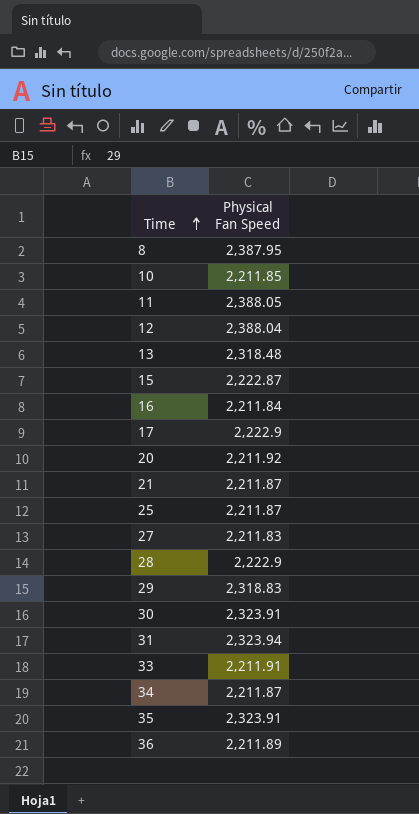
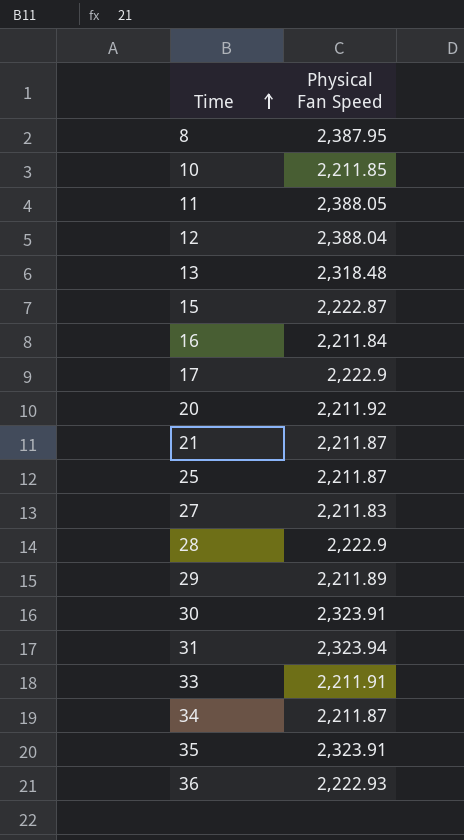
29 | Physical Fan Speed: 2,318.83 -> 2,211.89
36 | Physical Fan Speed: 2,211.89 -> 2,222.93

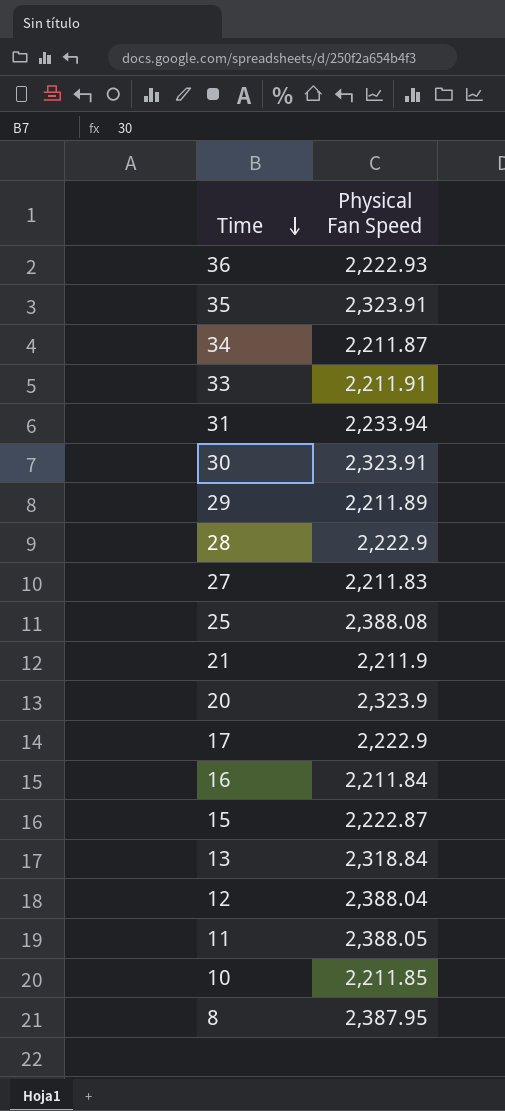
row order: Time ascending -> Time descending
31 | Physical Fan Speed: 2,323.94 -> 2,233.94
25 | Physical Fan Speed: 2,211.87 -> 2,388.08
21 | Physical Fan Speed: 2,211.87 -> 2,211.9
20 | Physical Fan Speed: 2,211.92 -> 2,323.9
13 | Physical Fan Speed: 2,318.48 -> 2,318.84

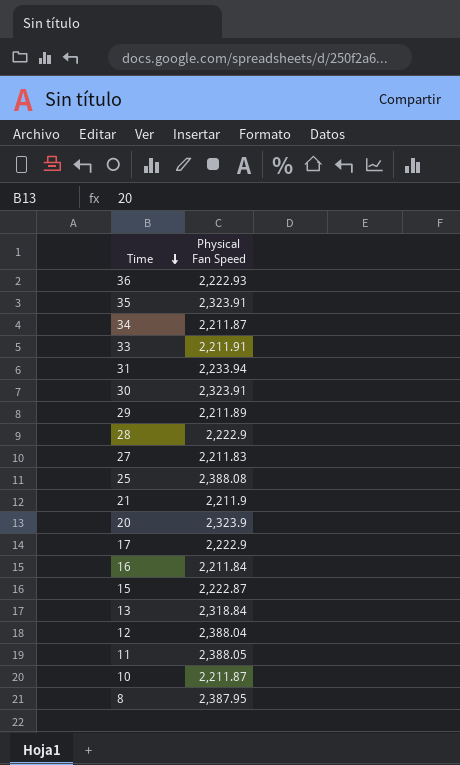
10 | Physical Fan Speed: 2,211.85 -> 2,211.87

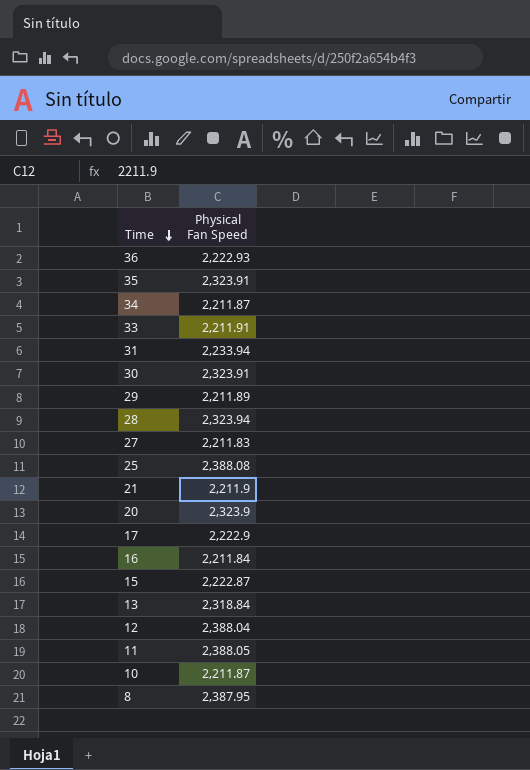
28 | Physical Fan Speed: 2,222.9 -> 2,323.94

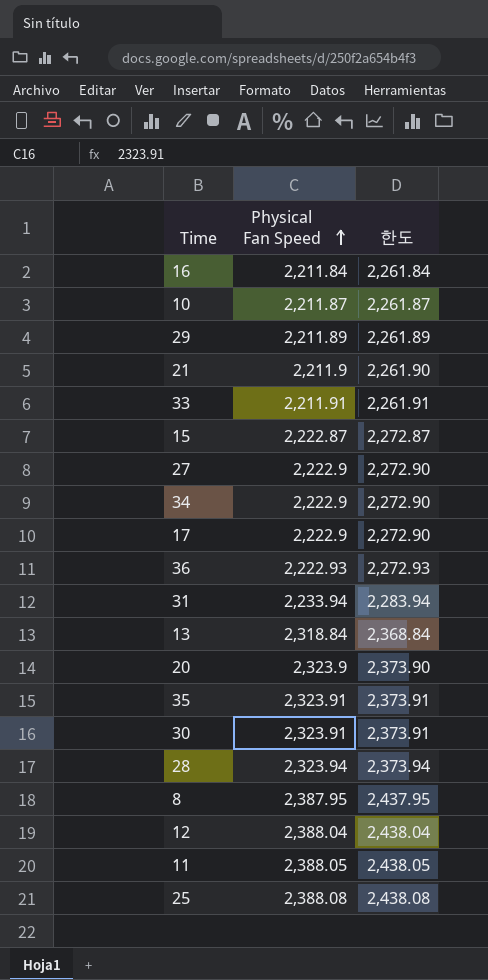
row order: Time descending -> Physical Fan Speed ascending
column 한도 | formula: none -> [Physical Fan Speed] + 50
27 | Physical Fan Speed: 2,211.83 -> 2,222.9
34 | Physical Fan Speed: 2,211.87 -> 2,222.9

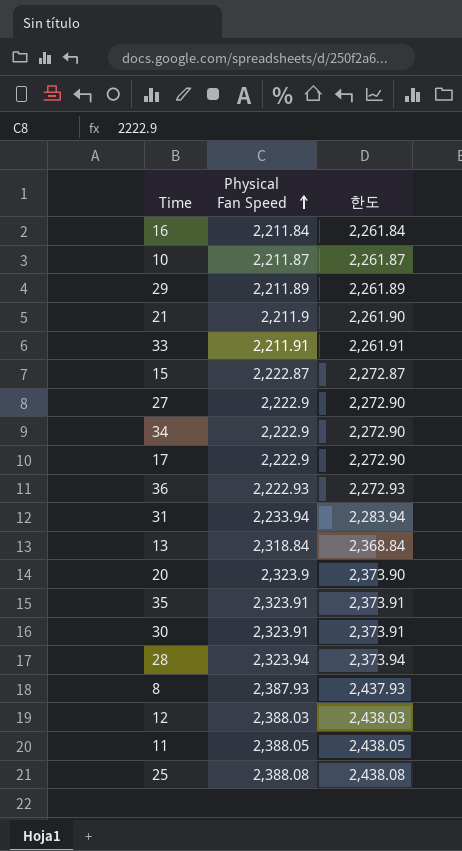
8 | Physical Fan Speed: 2,387.95 -> 2,387.93
8 | 한도: 2,437.95 -> 2,437.93
12 | Physical Fan Speed: 2,388.04 -> 2,388.03
12 | 한도: 2,438.04 -> 2,438.03

